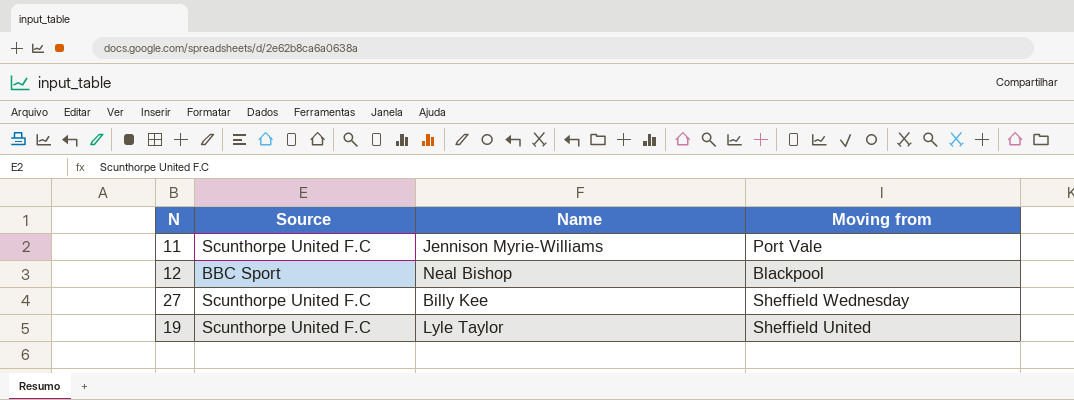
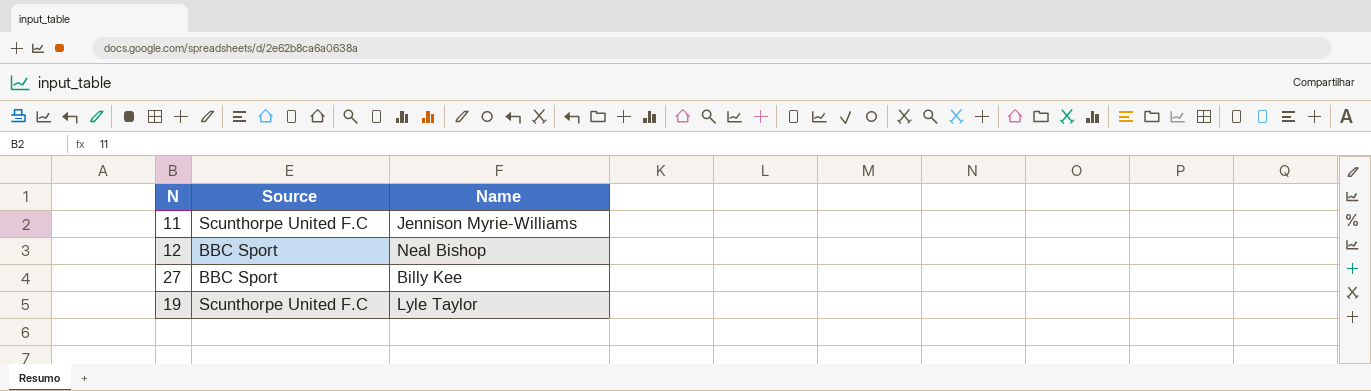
column Moving from | position: 4 -> none
27 | Source: Scunthorpe United F.C -> BBC Sport

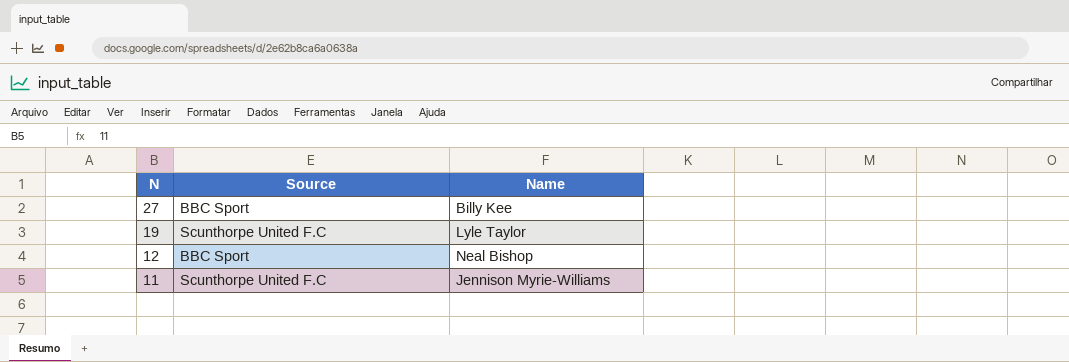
row order: none -> N descending

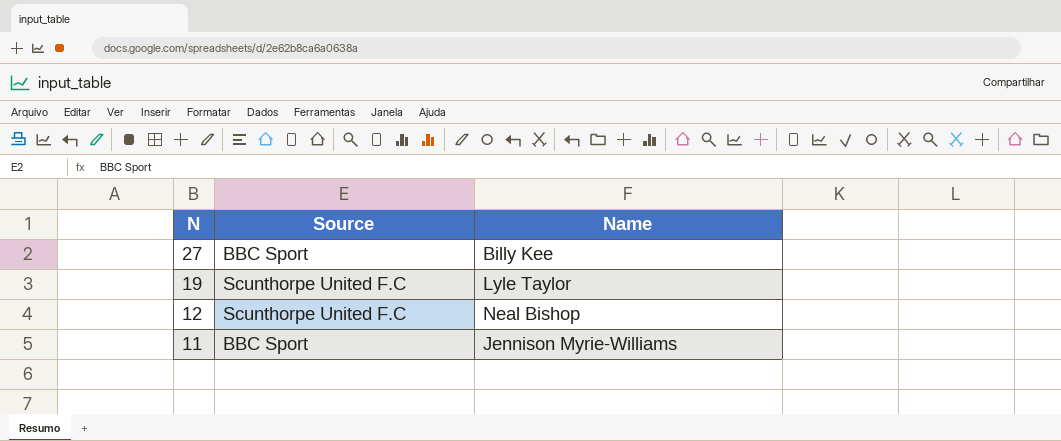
12 | Source: BBC Sport -> Scunthorpe United F.C
11 | Source: Scunthorpe United F.C -> BBC Sport

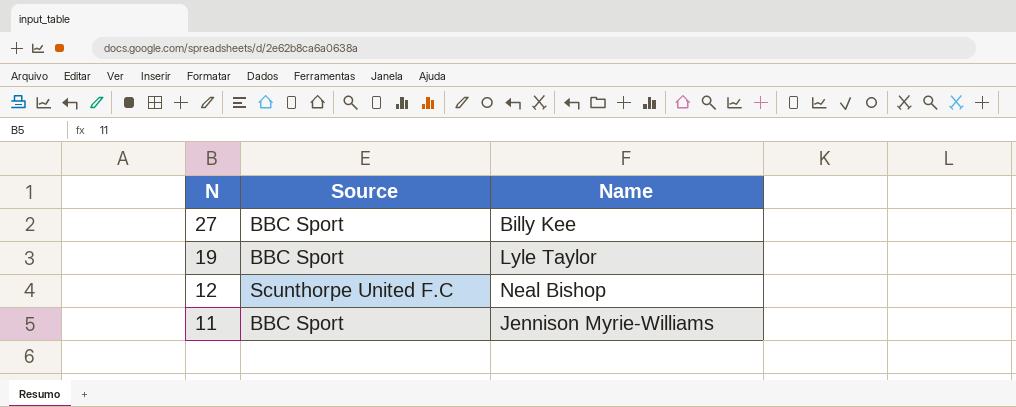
19 | Source: Scunthorpe United F.C -> BBC Sport

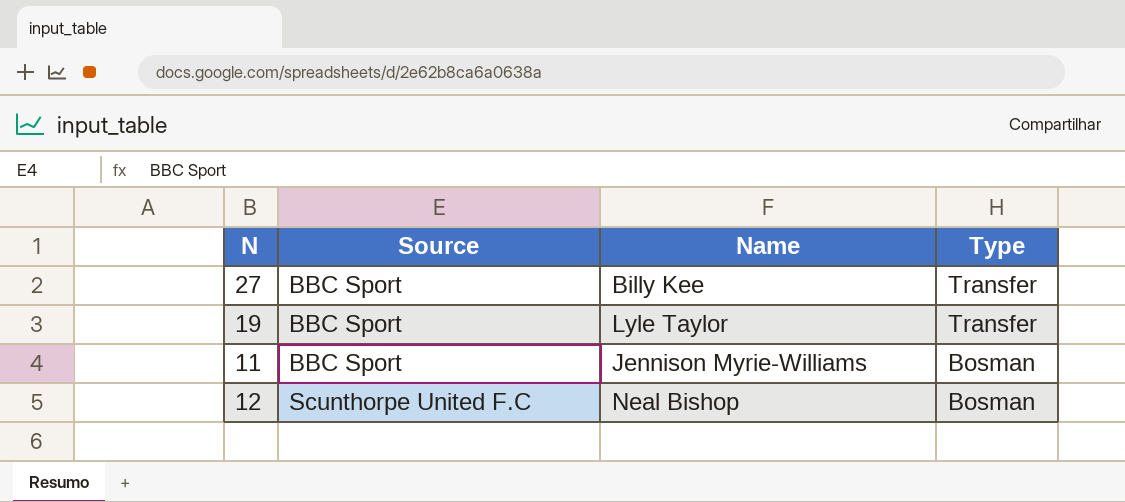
row order: N descending -> Source ascending
column Type | position: none -> 4

